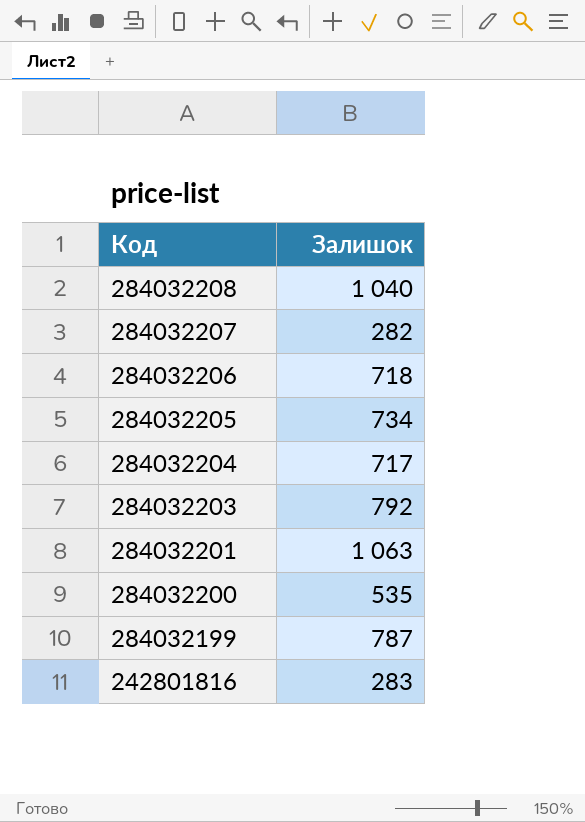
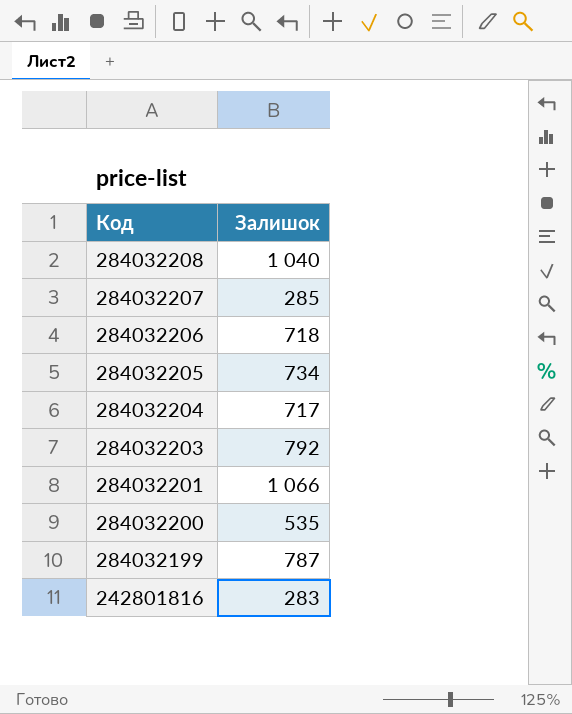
284032207 | Залишок: 282 -> 285
284032201 | Залишок: 1 063 -> 1 066

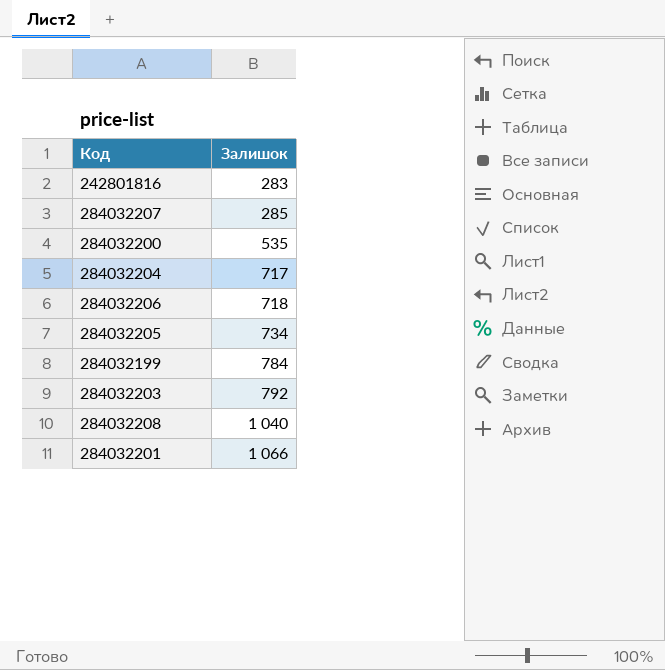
row order: Код descending -> Залишок ascending
284032199 | Залишок: 787 -> 784

